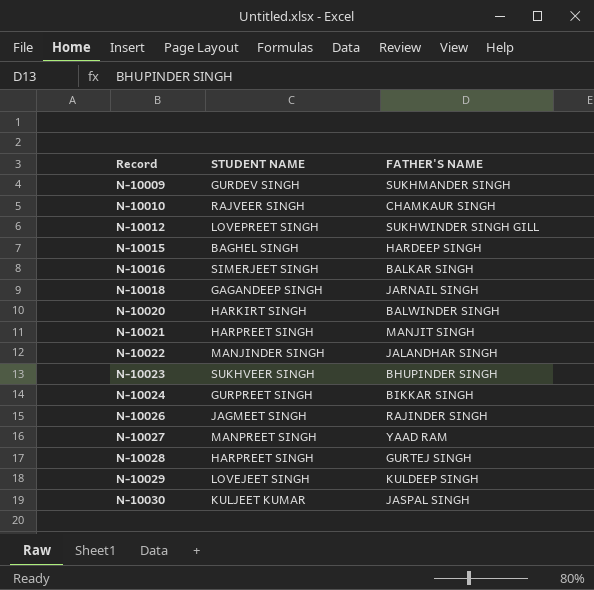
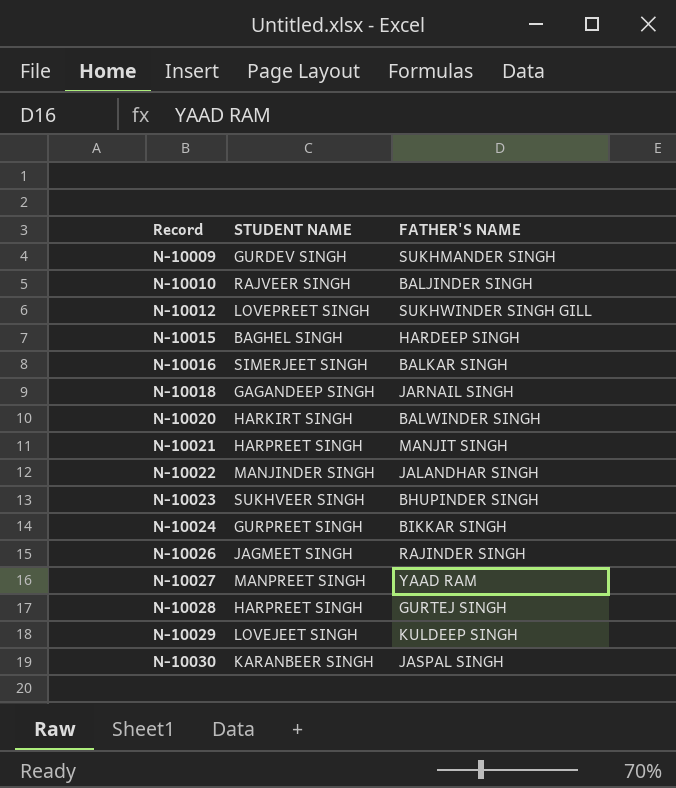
N-10010 | FATHER'S NAME: CHAMKAUR SINGH -> BALJINDER SINGH
N-10030 | STUDENT NAME: KULJEET KUMAR -> KARANBEER SINGH

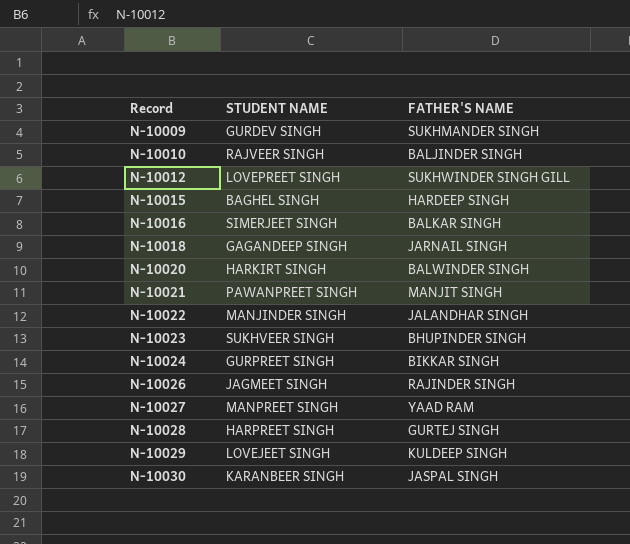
N-10021 | STUDENT NAME: HARPREET SINGH -> PAWANPREET SINGH

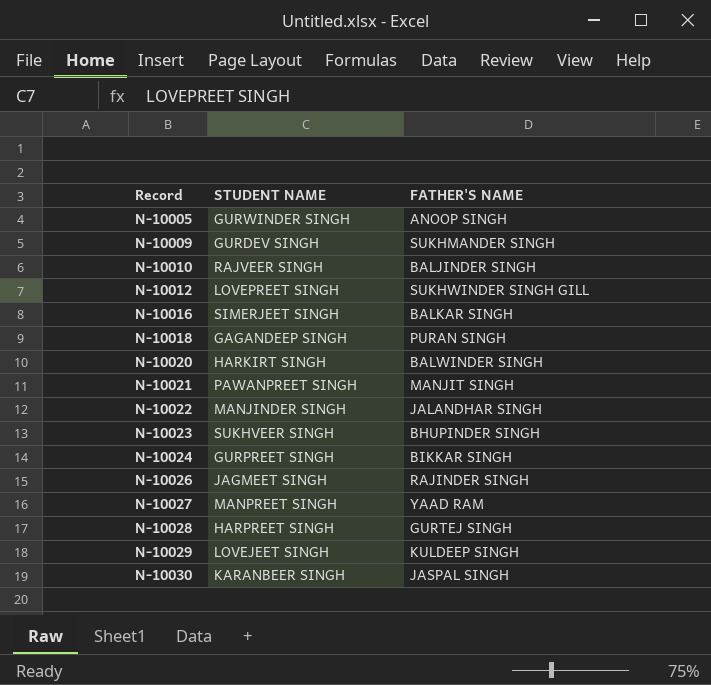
row N-10015: BAGHEL SINGH | HARDEEP SINGH -> none
row N-10005: none -> GURWINDER SINGH | ANOOP SINGH
N-10018 | FATHER'S NAME: JARNAIL SINGH -> PURAN SINGH

